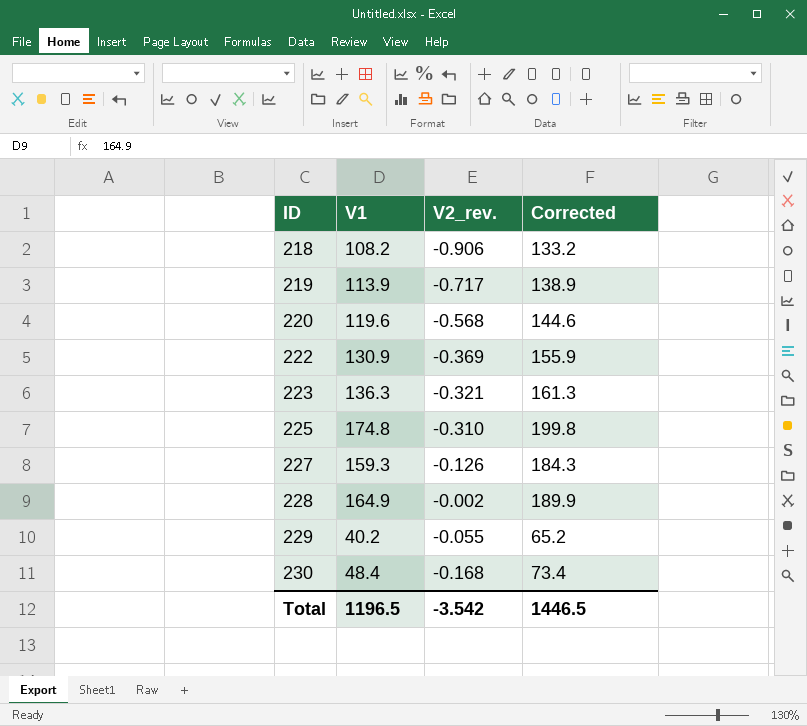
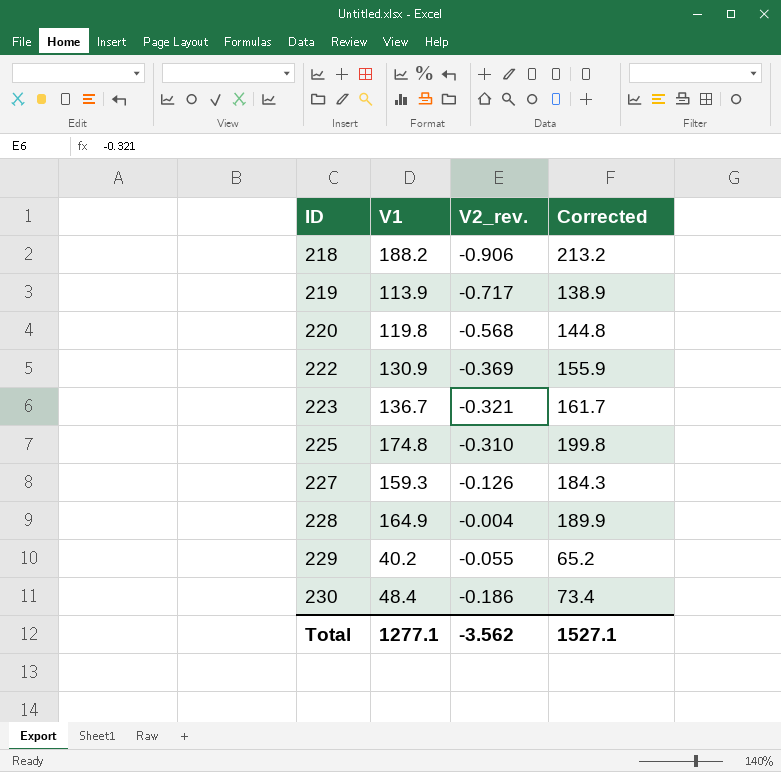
218 | V1: 108.2 -> 188.2
218 | Corrected: 133.2 -> 213.2
220 | V1: 119.6 -> 119.8
220 | Corrected: 144.6 -> 144.8
223 | V1: 136.3 -> 136.7
223 | Corrected: 161.3 -> 161.7
228 | V2_rev.: -0.002 -> -0.004
230 | V2_rev.: -0.168 -> -0.186
Total | V1: 1196.5 -> 1277.1
Total | V2_rev.: -3.542 -> -3.562
Total | Corrected: 1446.5 -> 1527.1

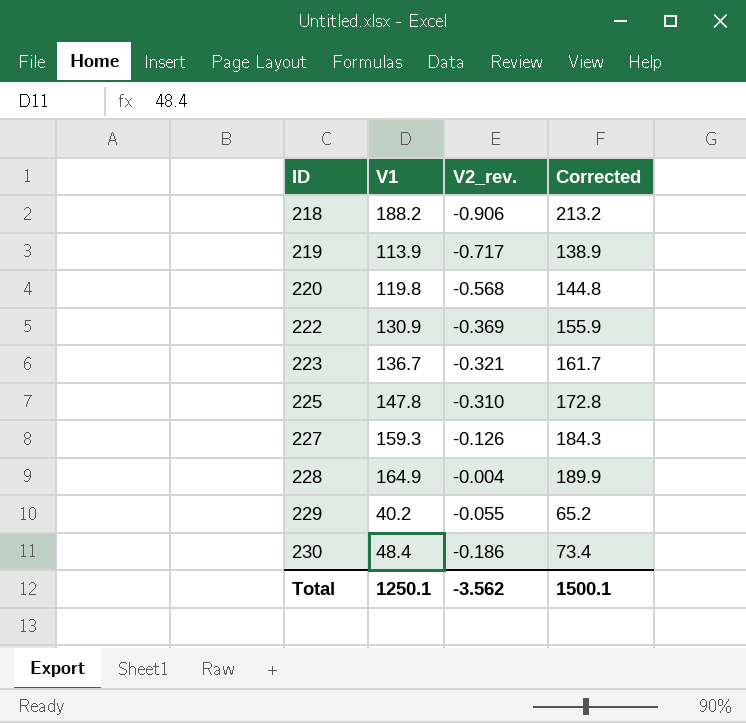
225 | V1: 174.8 -> 147.8
225 | Corrected: 199.8 -> 172.8
Total | V1: 1277.1 -> 1250.1
Total | Corrected: 1527.1 -> 1500.1

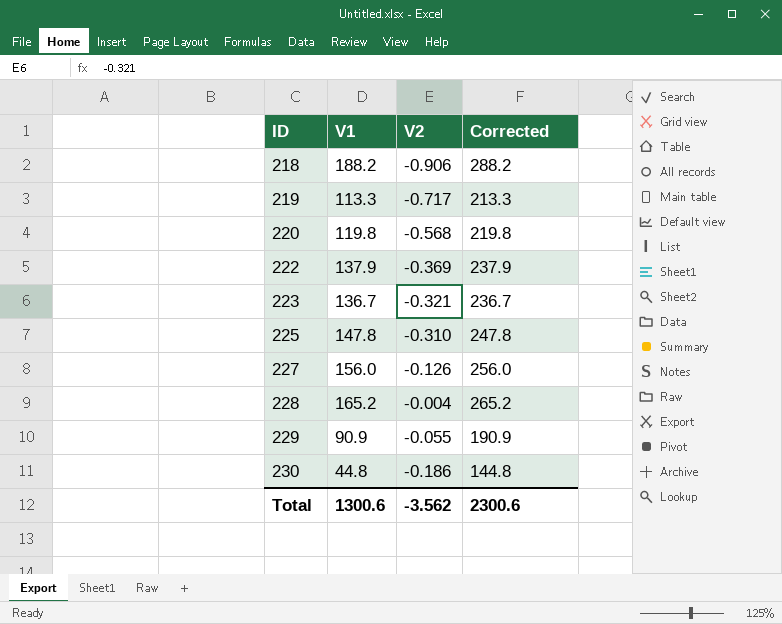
column name: V2_rev. -> V2
column Corrected | formula: [V1] + 25 -> [V1] + 100
219 | V1: 113.9 -> 113.3
222 | V1: 130.9 -> 137.9
227 | V1: 159.3 -> 156.0
228 | V1: 164.9 -> 165.2
229 | V1: 40.2 -> 90.9
230 | V1: 48.4 -> 44.8
Total | V1: 1250.1 -> 1300.6
Total | Corrected: 1500.1 -> 2300.6

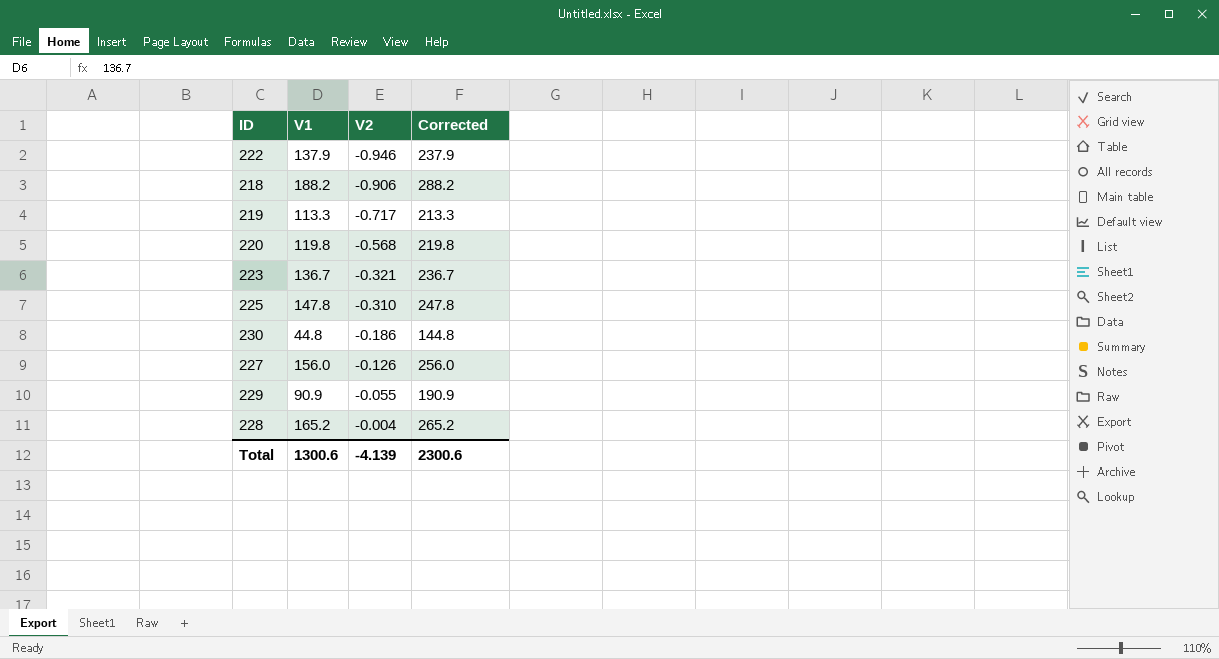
row order: ID ascending -> V2 ascending
222 | V2: -0.369 -> -0.946
Total | V2: -3.562 -> -4.139

